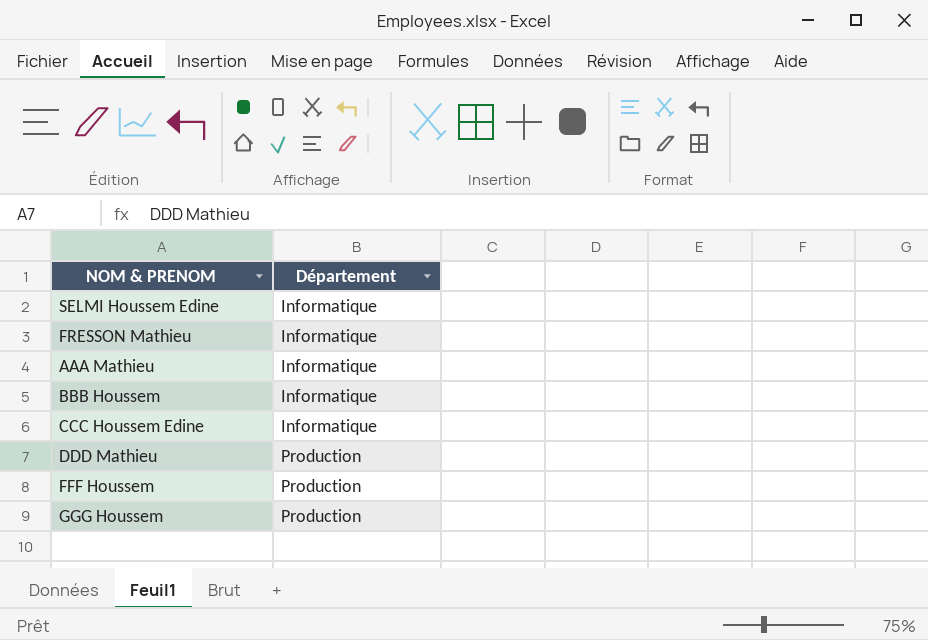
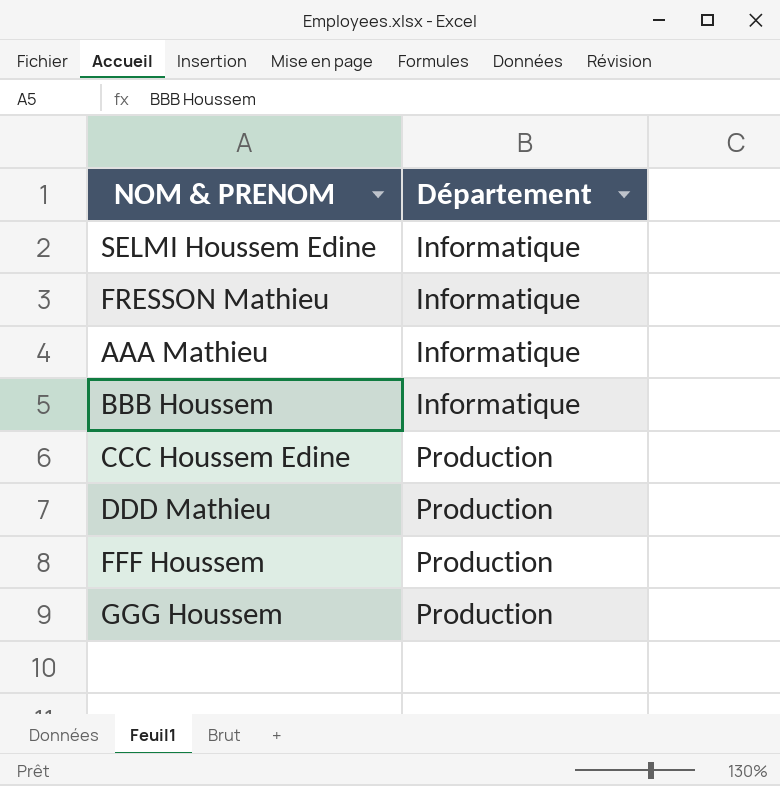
CCC Houssem Edine | Département: Informatique -> Production

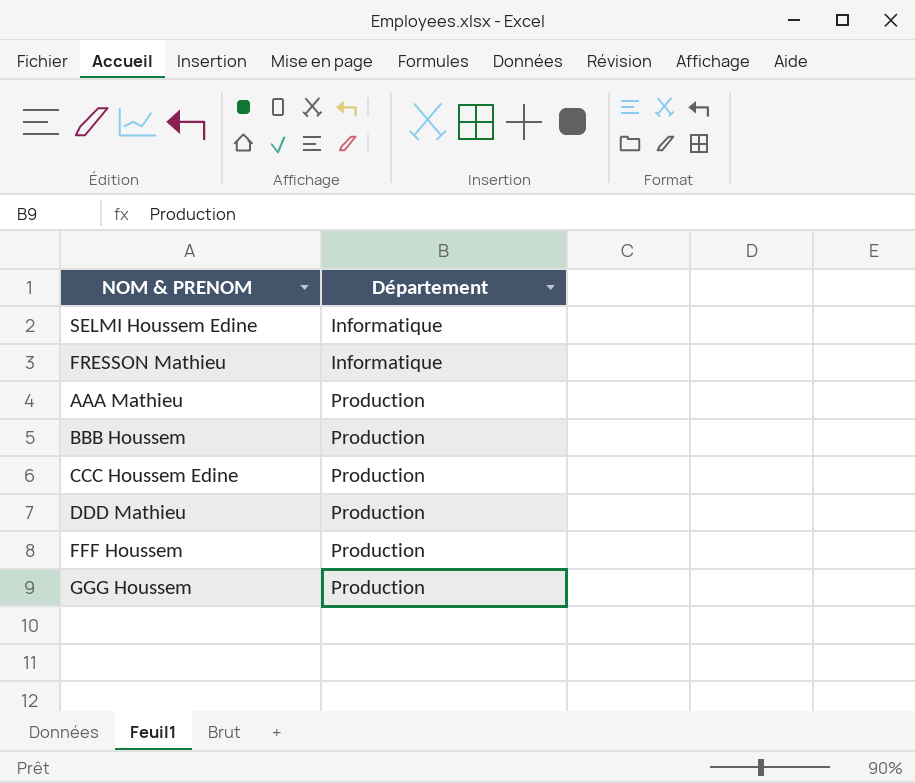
AAA Mathieu | Département: Informatique -> Production
BBB Houssem | Département: Informatique -> Production

